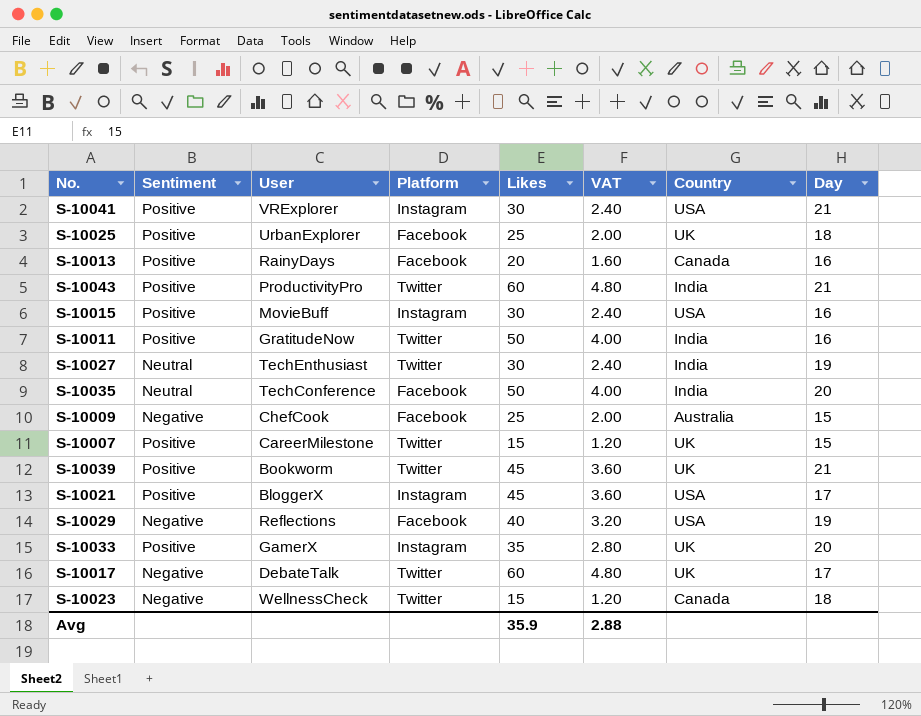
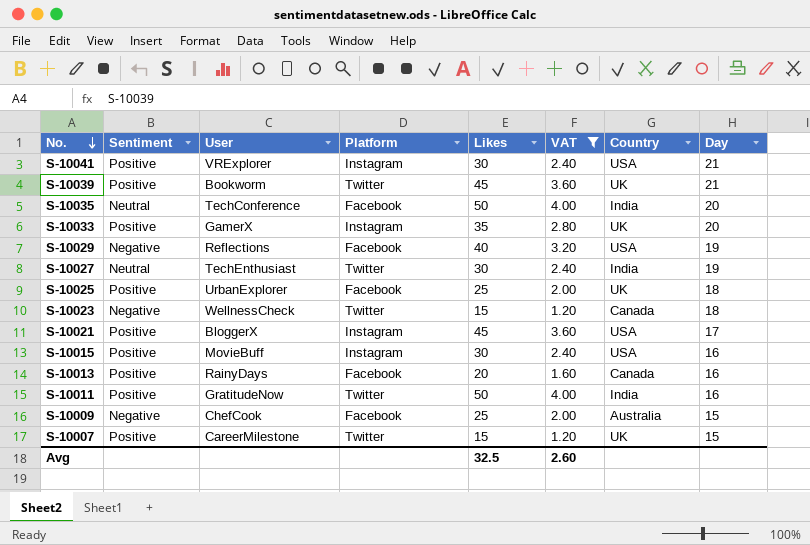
filter: none -> VAT != 4.80
row order: none -> No. descending
Avg | Likes: 35.9 -> 32.5
Avg | VAT: 2.88 -> 2.60

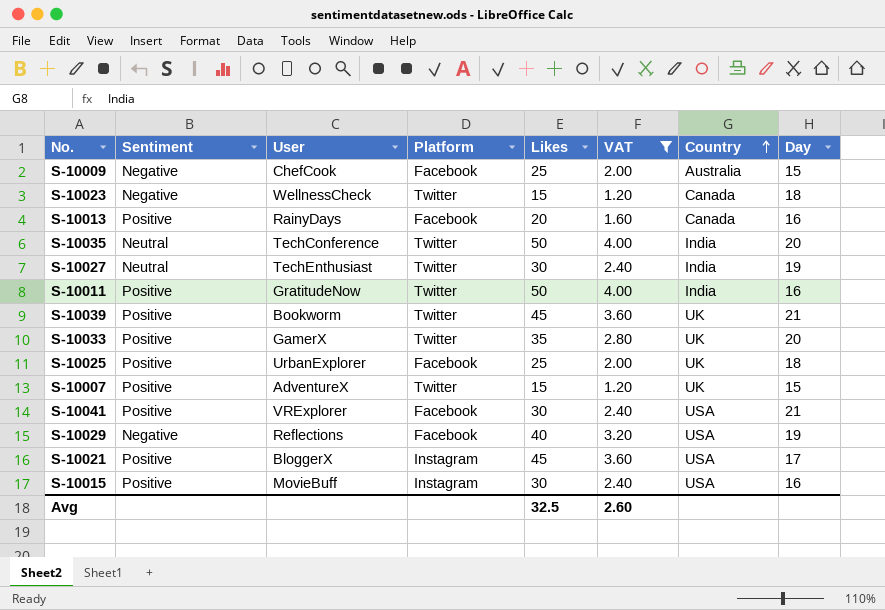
row order: No. descending -> Country ascending
S-10035 | Platform: Facebook -> Twitter
S-10033 | Platform: Instagram -> Twitter
S-10007 | User: CareerMilestone -> AdventureX
S-10041 | Platform: Instagram -> Facebook

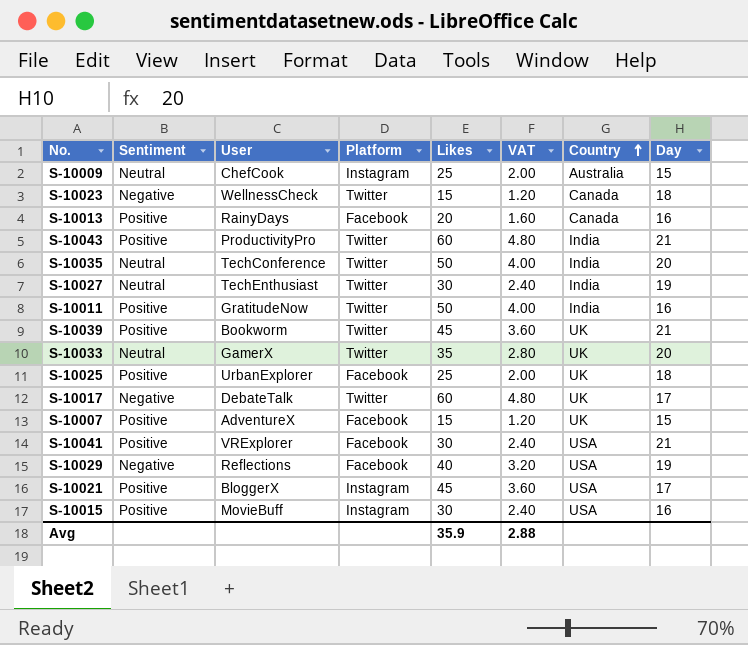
filter: VAT != 4.80 -> none
S-10009 | Sentiment: Negative -> Neutral
S-10009 | Platform: Facebook -> Instagram
S-10033 | Sentiment: Positive -> Neutral
S-10007 | Platform: Twitter -> Facebook
Avg | Likes: 32.5 -> 35.9
Avg | VAT: 2.60 -> 2.88

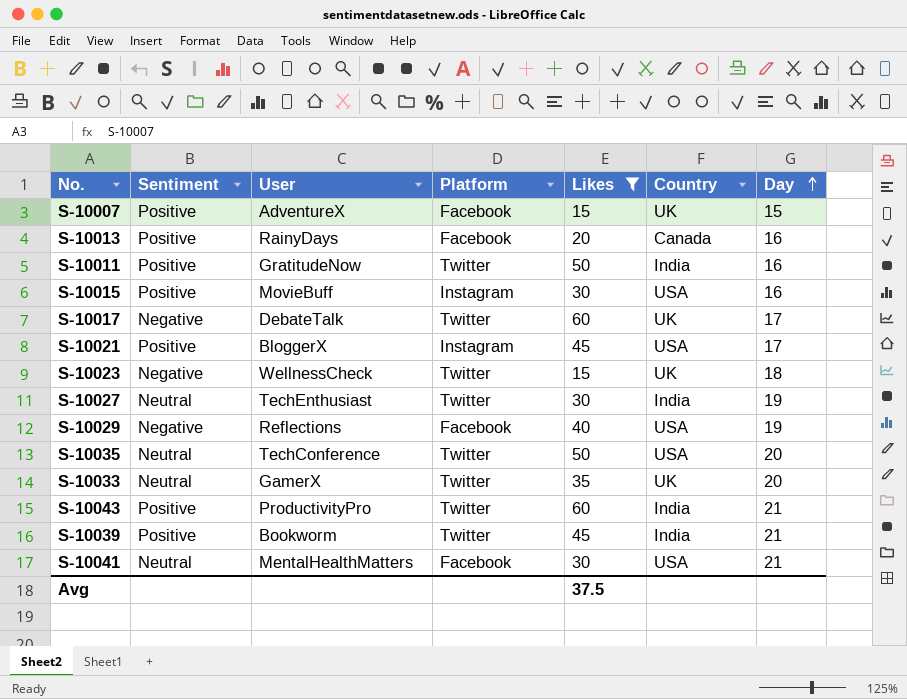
filter: none -> Likes != 25
row order: Country ascending -> Day ascending
column VAT | formula: [Likes] * 0.08 -> none
S-10023 | Country: Canada -> UK
S-10035 | Country: India -> USA
S-10039 | Country: UK -> India
S-10041 | Sentiment: Positive -> Neutral
S-10041 | User: VRExplorer -> MentalHealthMatters
Avg | Likes: 35.9 -> 37.5

